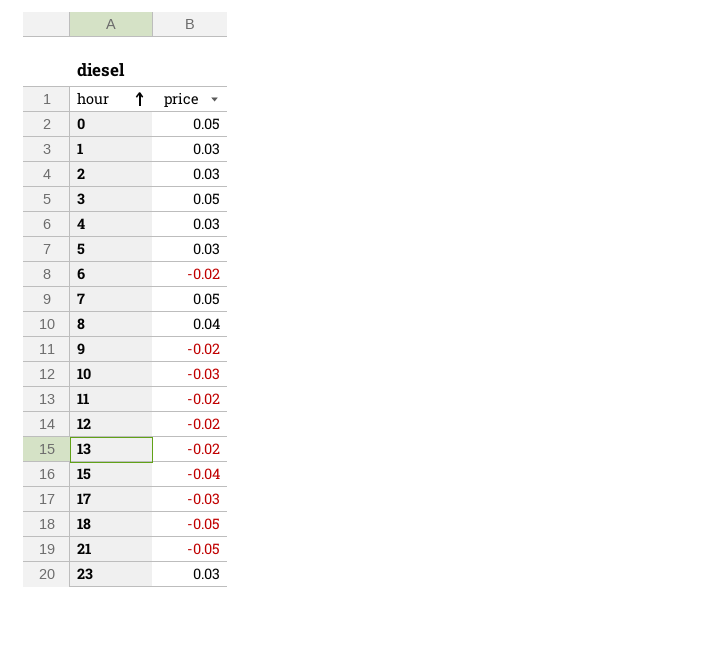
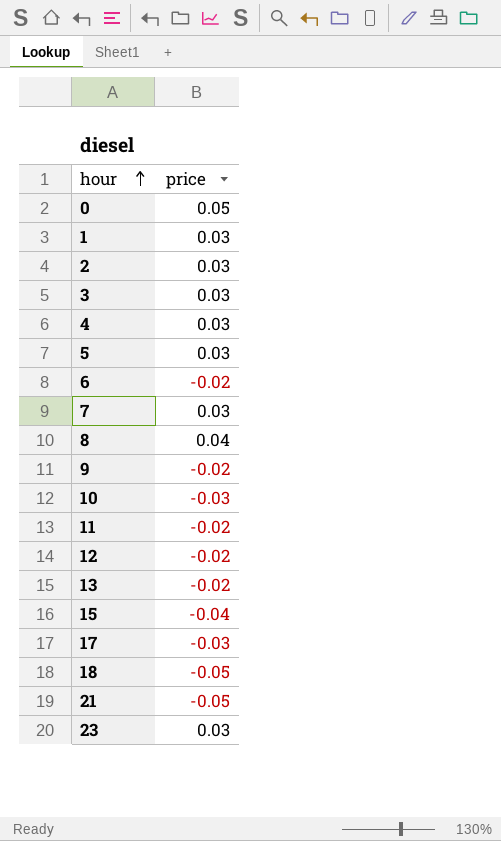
3 | price: 0.05 -> 0.03
7 | price: 0.05 -> 0.03

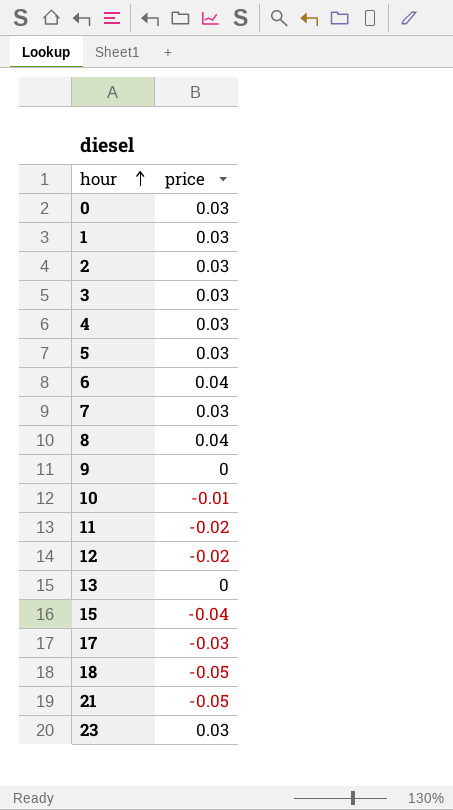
0 | price: 0.05 -> 0.03
6 | price: -0.02 -> 0.04
9 | price: -0.02 -> 0
10 | price: -0.03 -> -0.01
13 | price: -0.02 -> 0

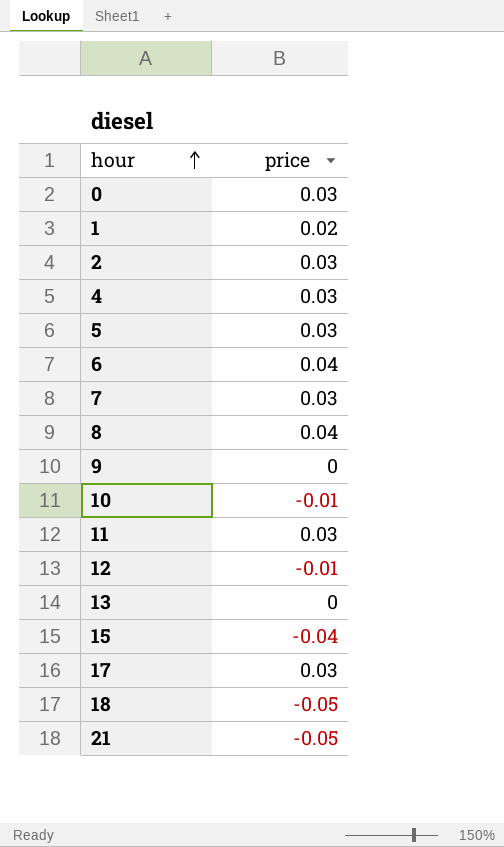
row 3: 0.03 -> none
row 23: 0.03 -> none
1 | price: 0.03 -> 0.02
11 | price: -0.02 -> 0.03
12 | price: -0.02 -> -0.01
17 | price: -0.03 -> 0.03

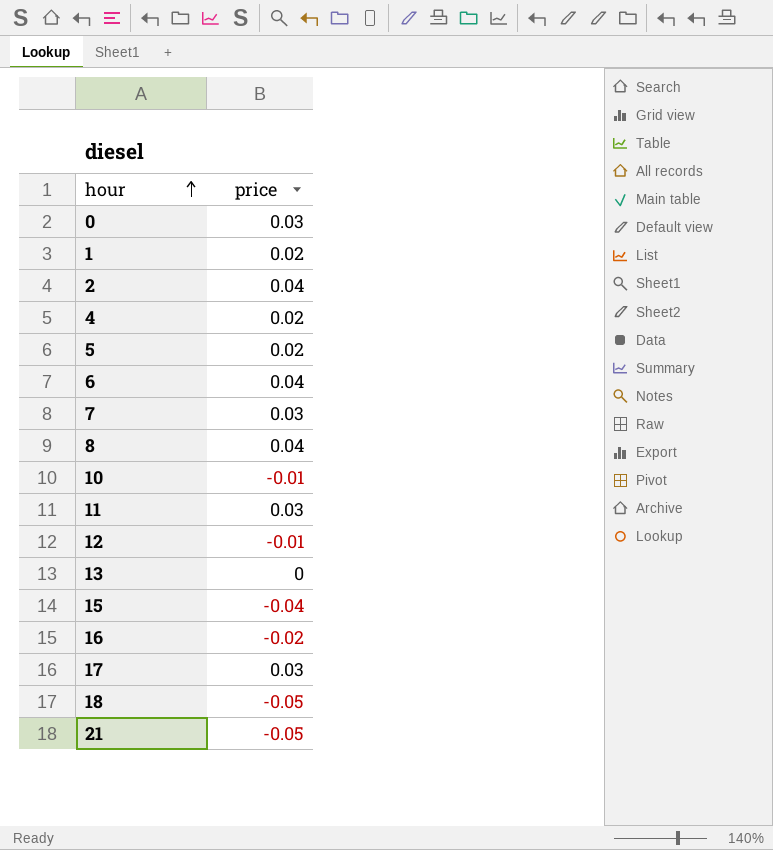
row 9: 0 -> none
2 | price: 0.03 -> 0.04
4 | price: 0.03 -> 0.02
5 | price: 0.03 -> 0.02
row 16: none -> -0.02

